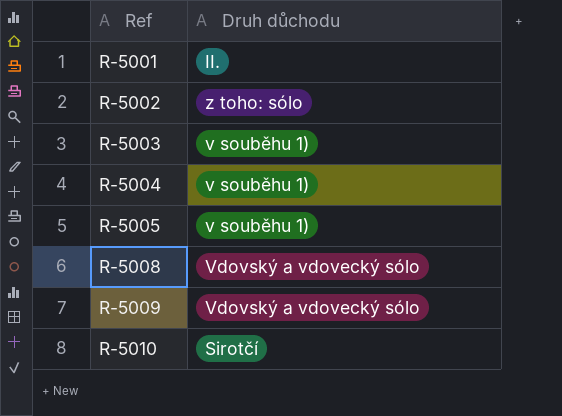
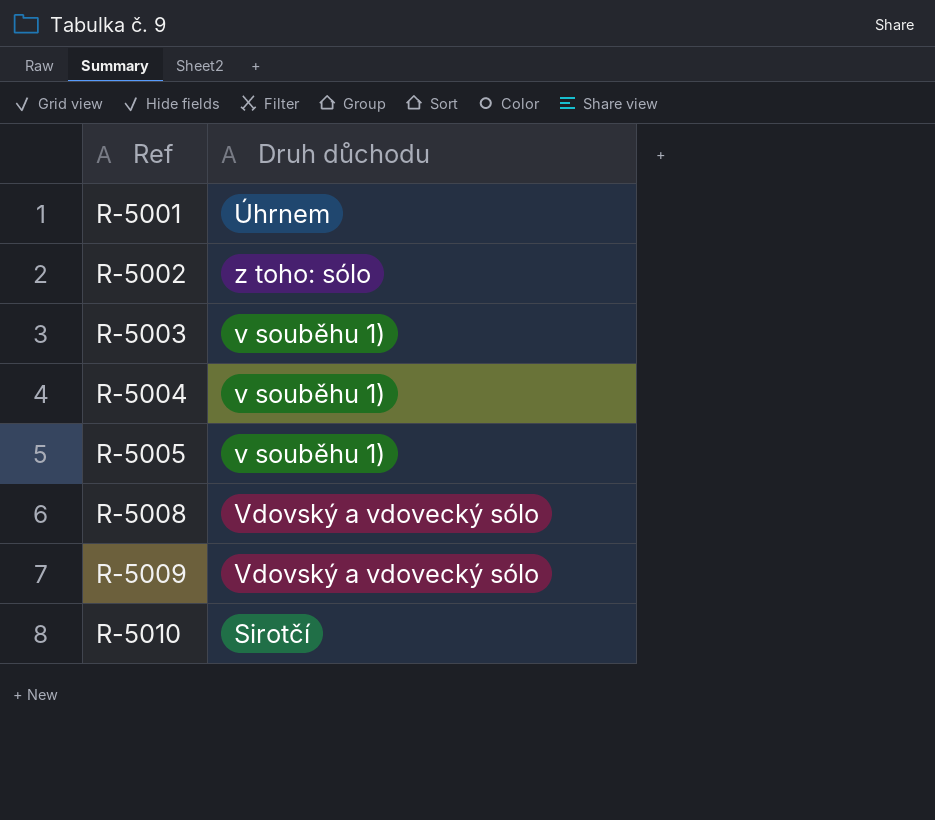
R-5001 | Druh důchodu: II. -> Úhrnem

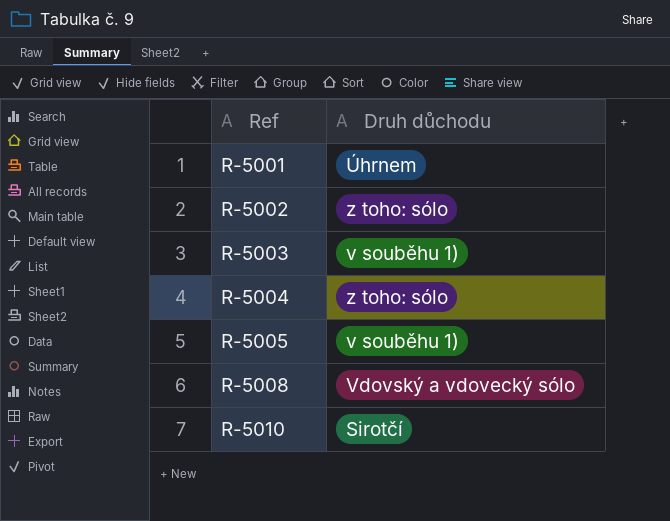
row R-5009: Vdovský a vdovecký sólo -> none
R-5004 | Druh důchodu: v souběhu 1) -> z toho: sólo

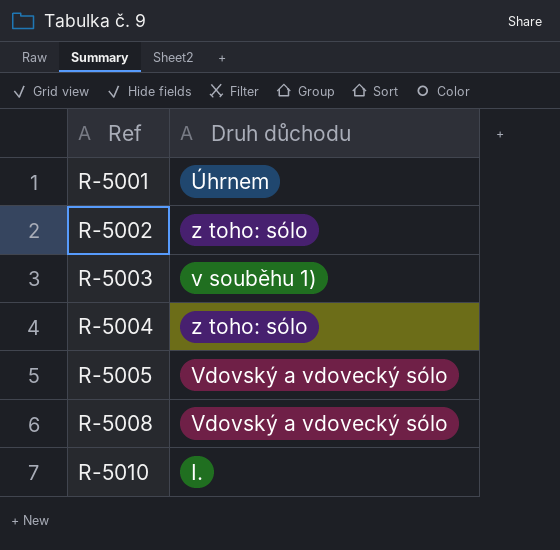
R-5005 | Druh důchodu: v souběhu 1) -> Vdovský a vdovecký sólo
R-5010 | Druh důchodu: Sirotčí -> I.

